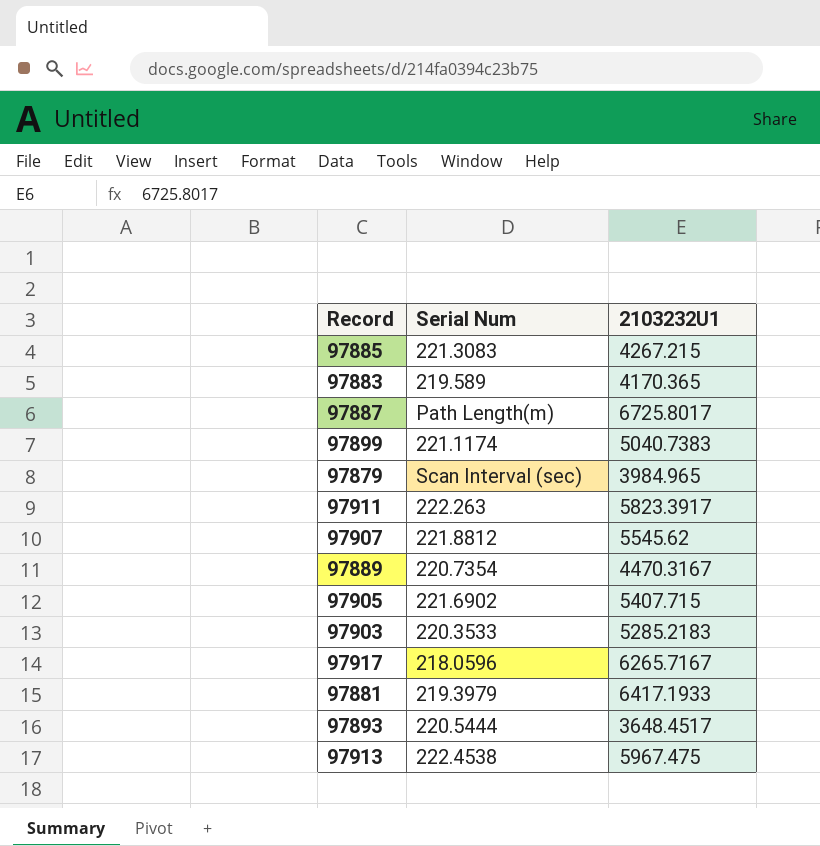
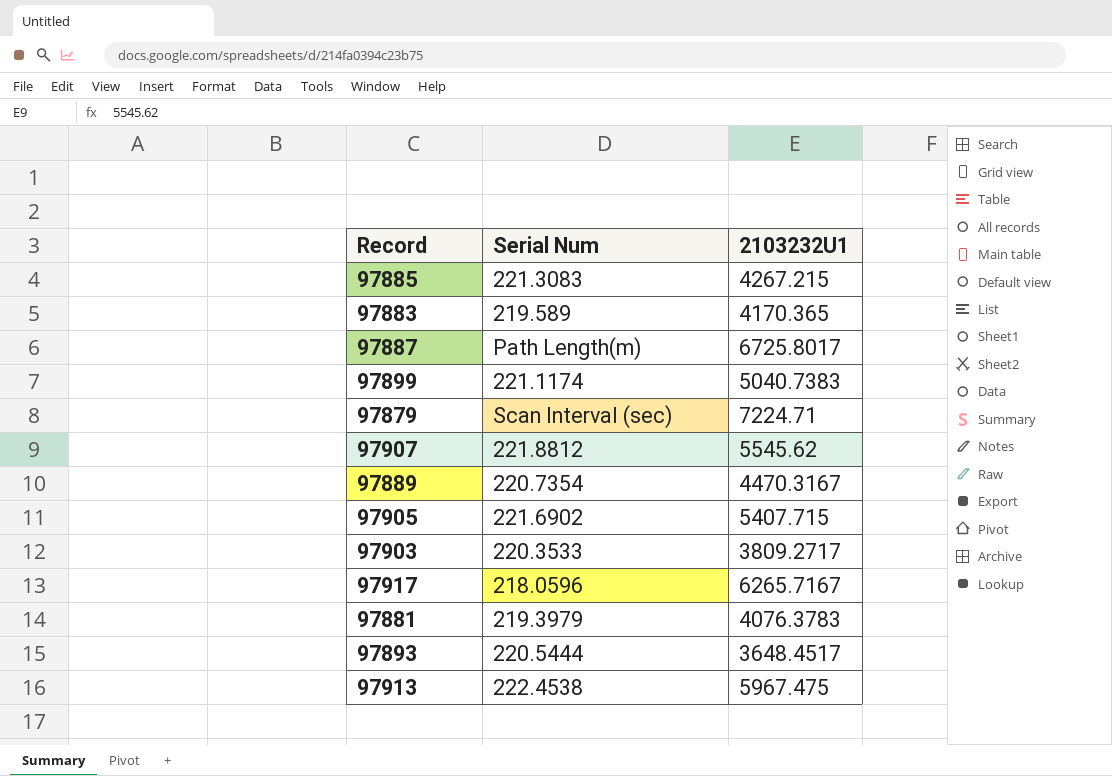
row 97911: 222.263 | 5823.3917 -> none
97879 | 2103232U1: 3984.965 -> 7224.71
97903 | 2103232U1: 5285.2183 -> 3809.2717
97881 | 2103232U1: 6417.1933 -> 4076.3783

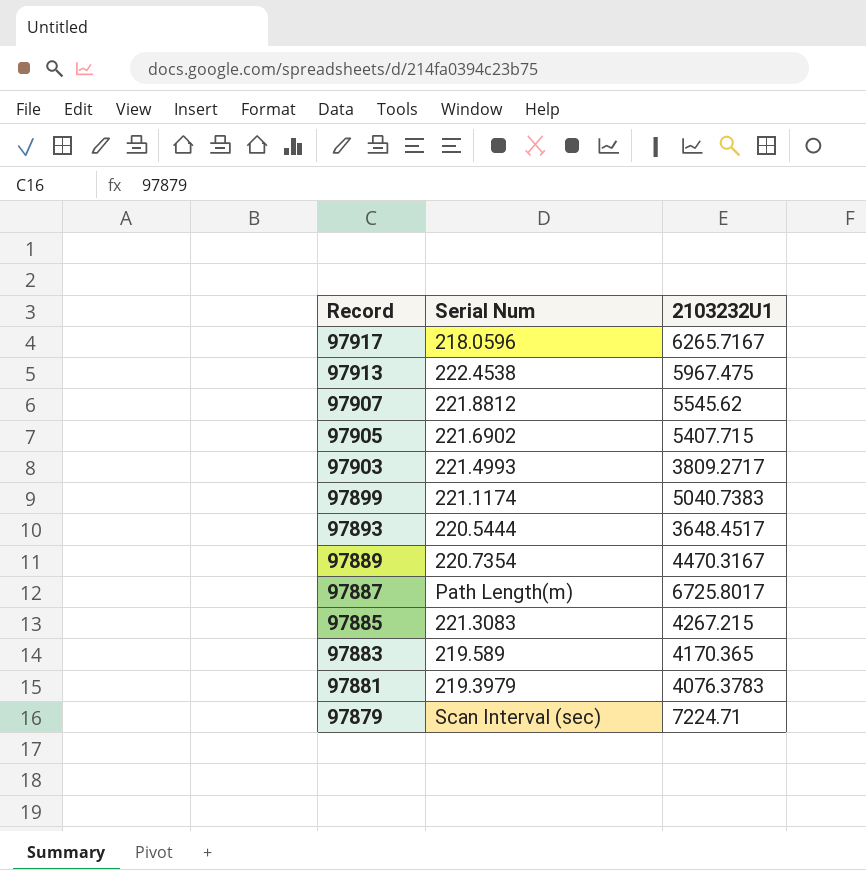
row order: none -> Record descending
97903 | Serial Num: 220.3533 -> 221.4993

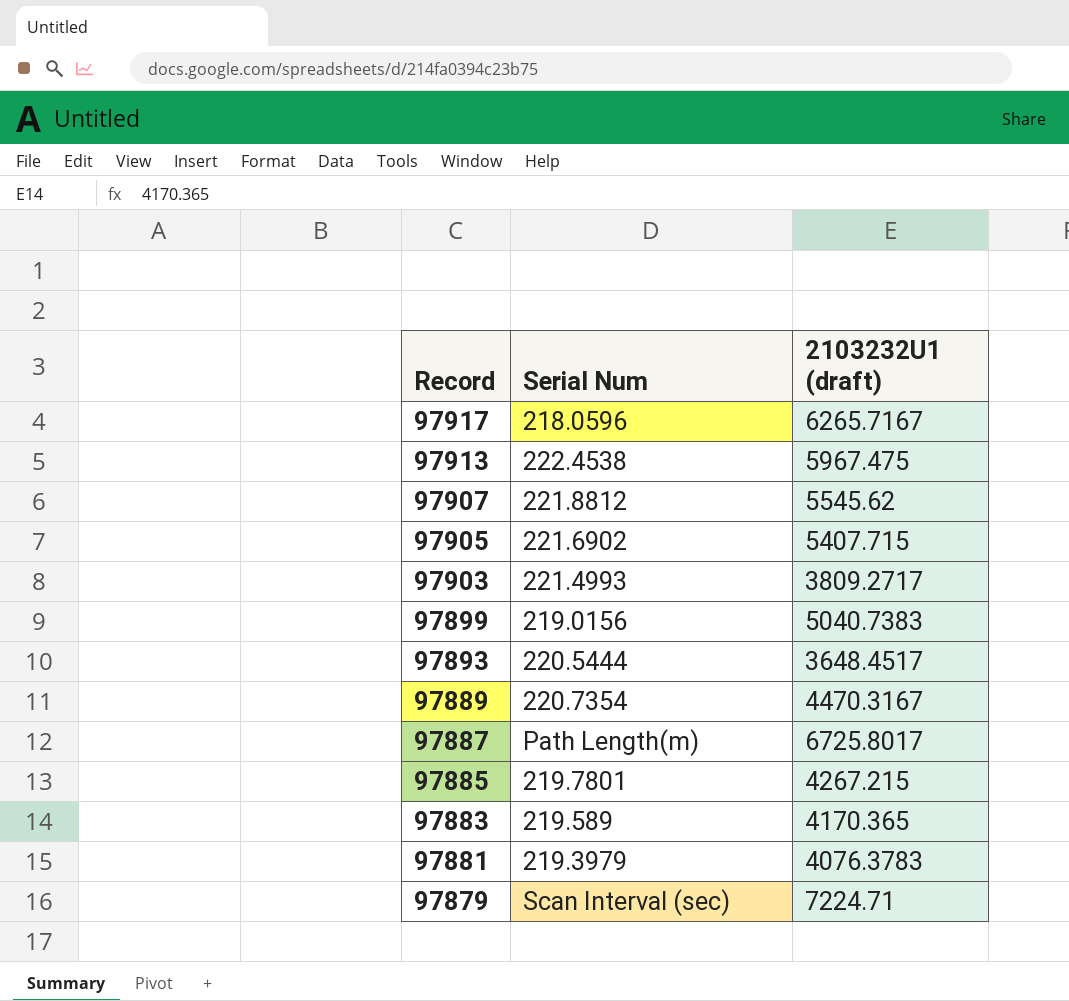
column name: 2103232U1 -> 2103232U1 (draft)
97899 | Serial Num: 221.1174 -> 219.0156
97885 | Serial Num: 221.3083 -> 219.7801

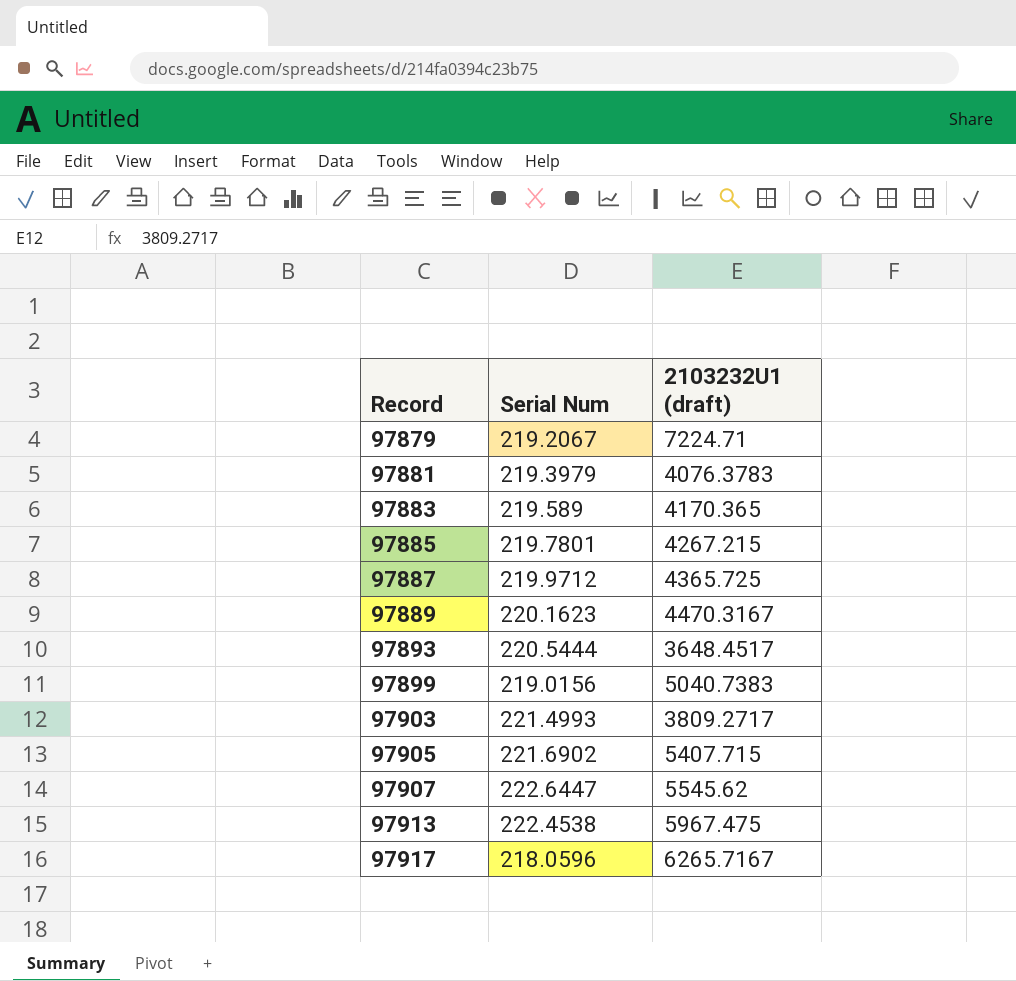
row order: Record descending -> Record ascending
97879 | Serial Num: Scan Interval (sec) -> 219.2067
97887 | Serial Num: Path Length(m) -> 219.9712
97887 | 2103232U1 (draft): 6725.8017 -> 4365.725
97889 | Serial Num: 220.7354 -> 220.1623
97907 | Serial Num: 221.8812 -> 222.6447

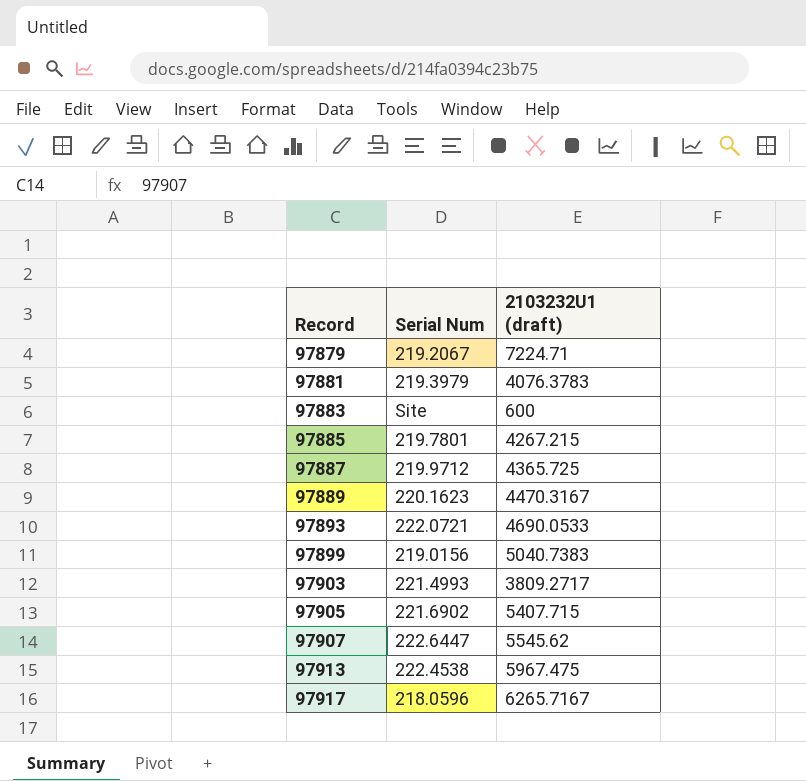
97883 | Serial Num: 219.589 -> Site
97883 | 2103232U1 (draft): 4170.365 -> 600
97893 | Serial Num: 220.5444 -> 222.0721
97893 | 2103232U1 (draft): 3648.4517 -> 4690.0533

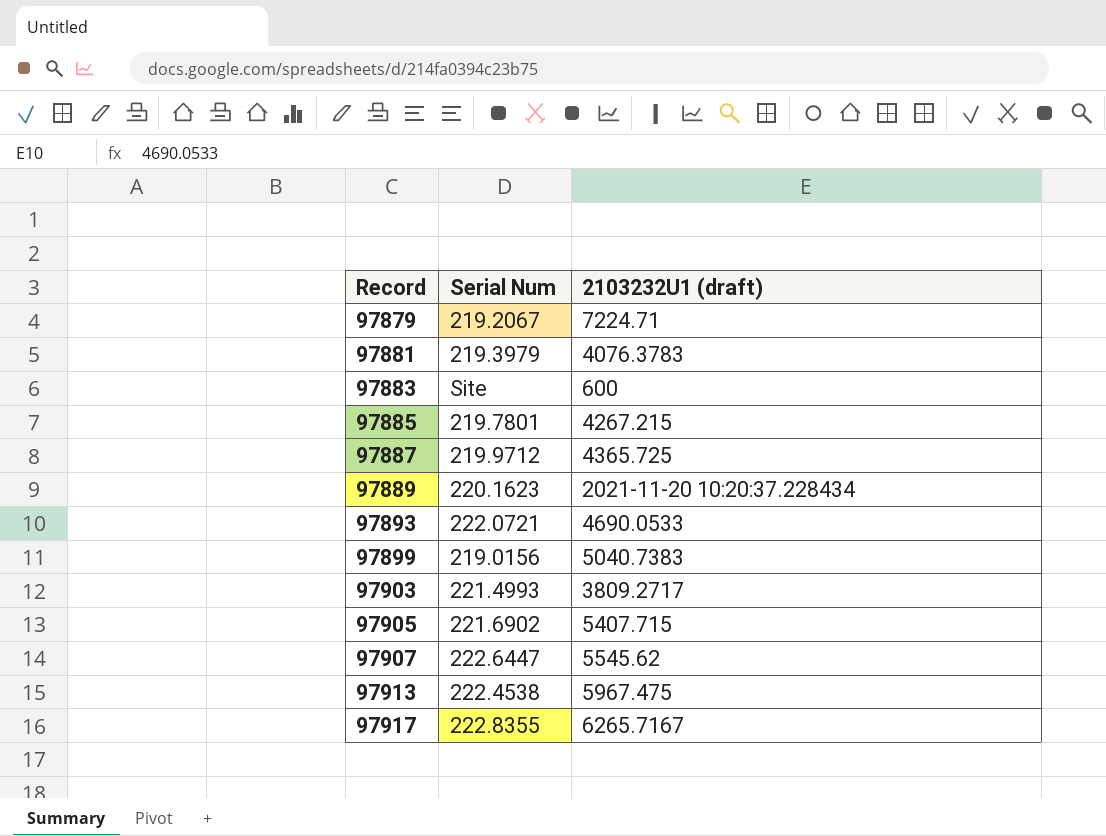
97889 | 2103232U1 (draft): 4470.3167 -> 2021-11-20 10:20:37.228434
97917 | Serial Num: 218.0596 -> 222.8355

